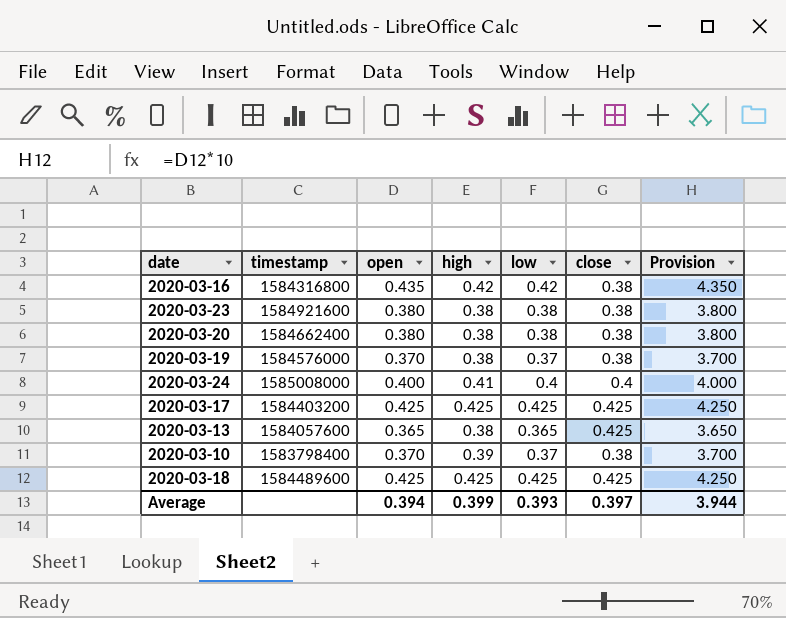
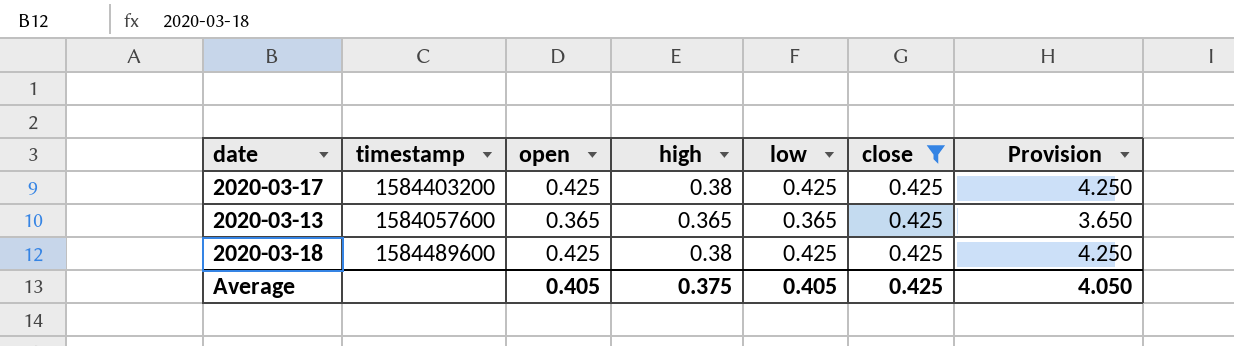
filter: none -> close = 0.425
2020-03-17 | high: 0.425 -> 0.38
2020-03-13 | high: 0.38 -> 0.365
2020-03-18 | high: 0.425 -> 0.38
Average | open: 0.394 -> 0.405
Average | high: 0.399 -> 0.375
Average | low: 0.393 -> 0.405
Average | close: 0.397 -> 0.425
Average | Provision: 3.944 -> 4.050

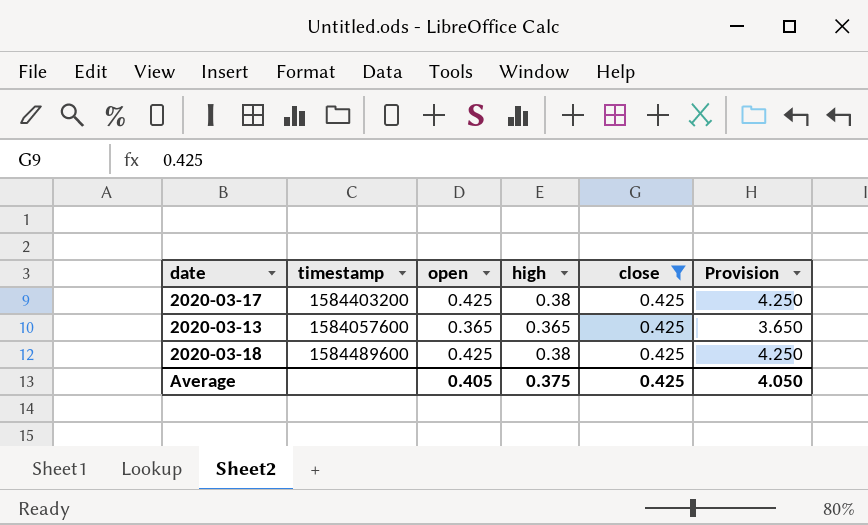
column low | position: 5 -> none

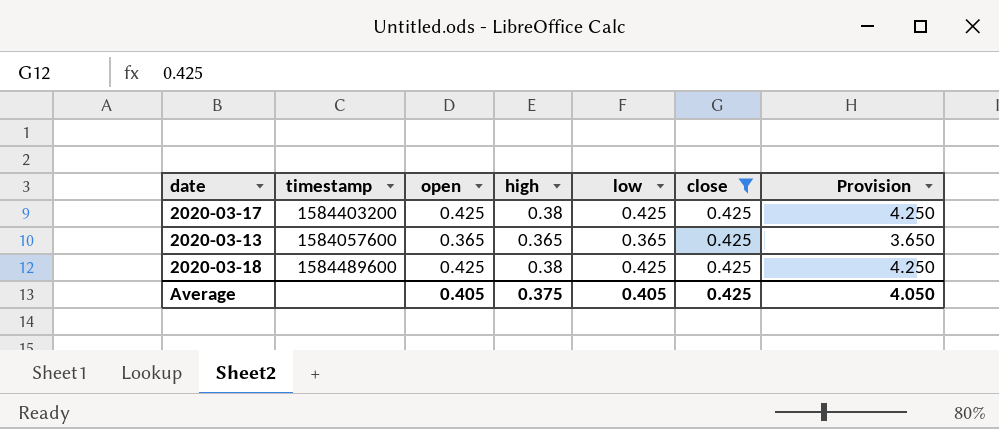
column low | position: none -> 5

